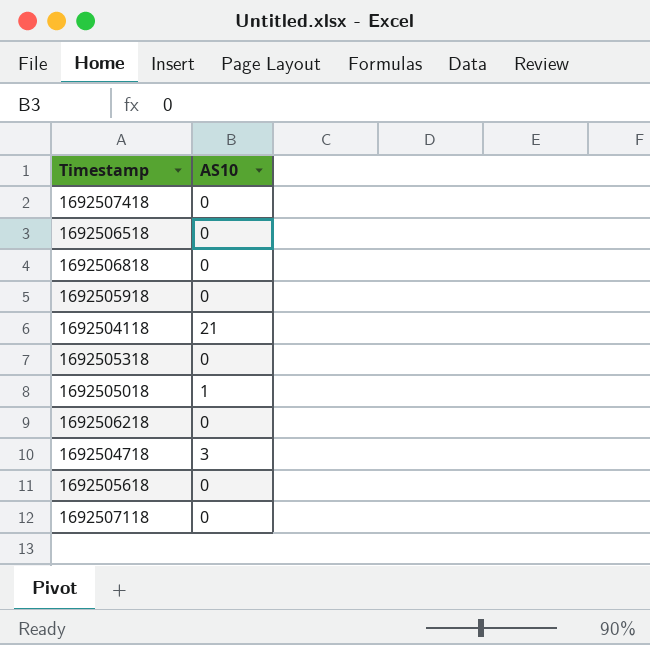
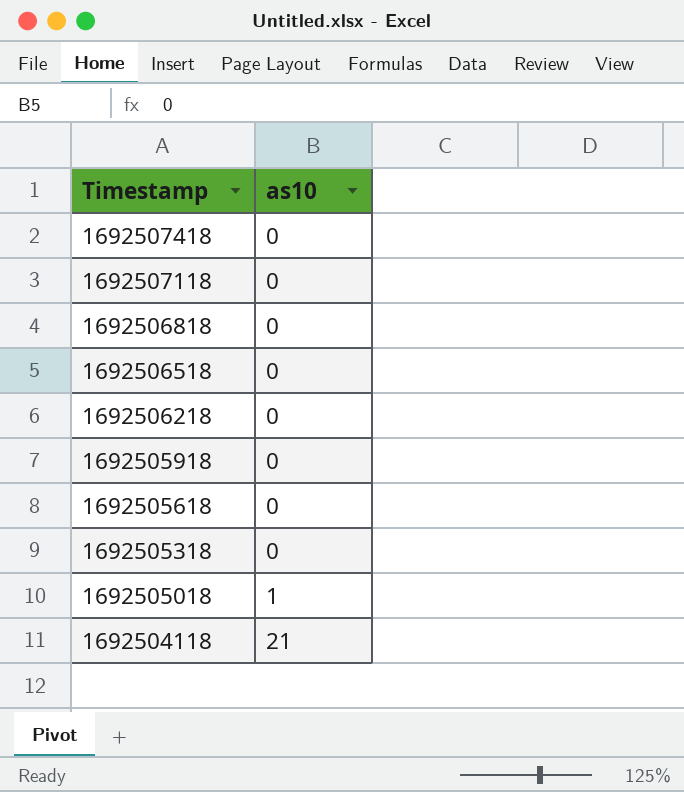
row order: none -> Timestamp descending
column name: AS10 -> as10
row 1692504718: 3 -> none

